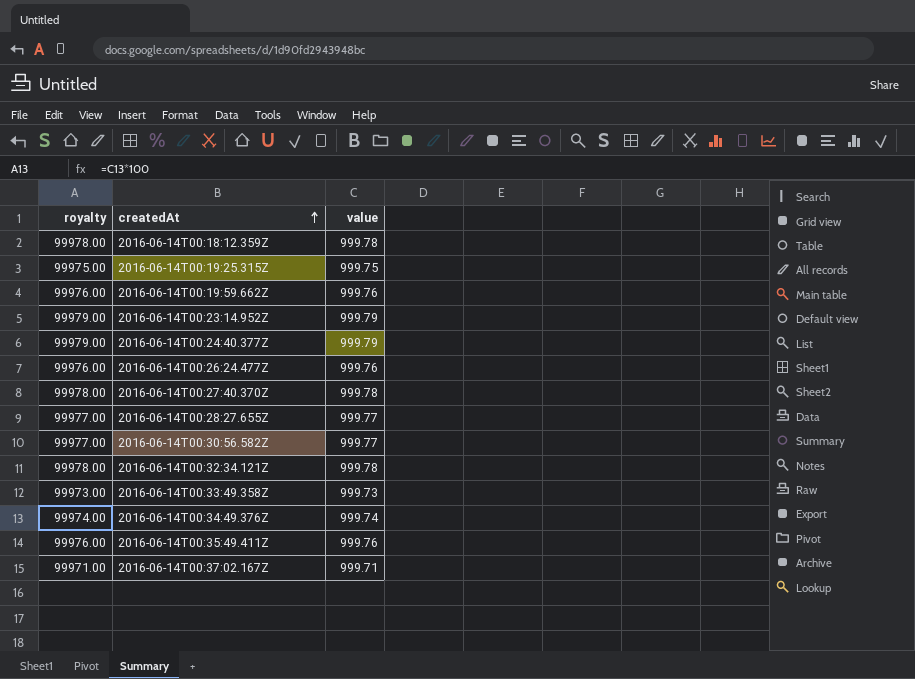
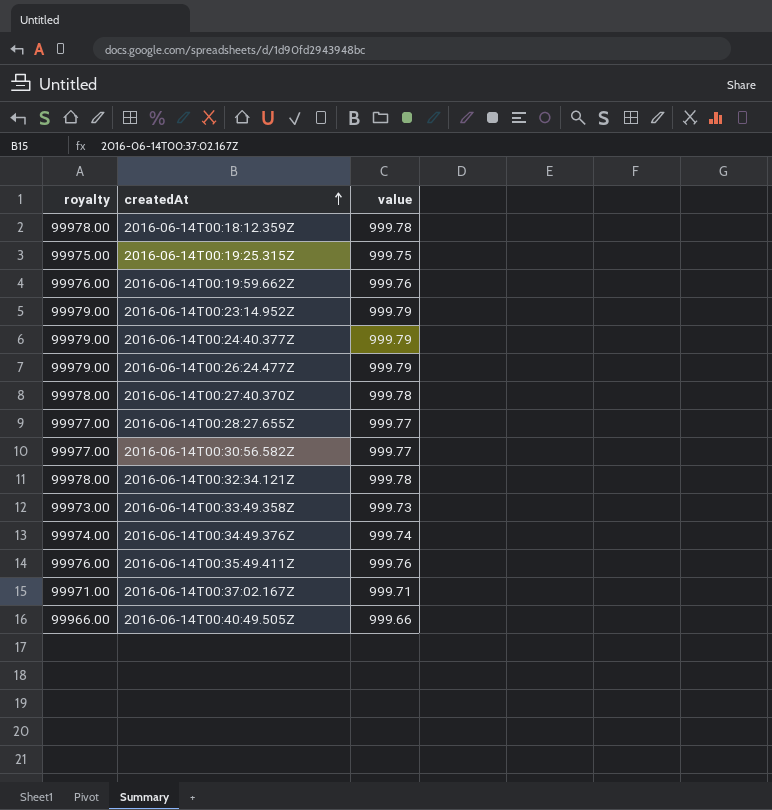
2016-06-14T00:26:24.477Z | royalty: 99976.00 -> 99979.00
2016-06-14T00:26:24.477Z | value: 999.76 -> 999.79
row 2016-06-14T00:40:49.505Z: none -> 99966.00 | 999.66

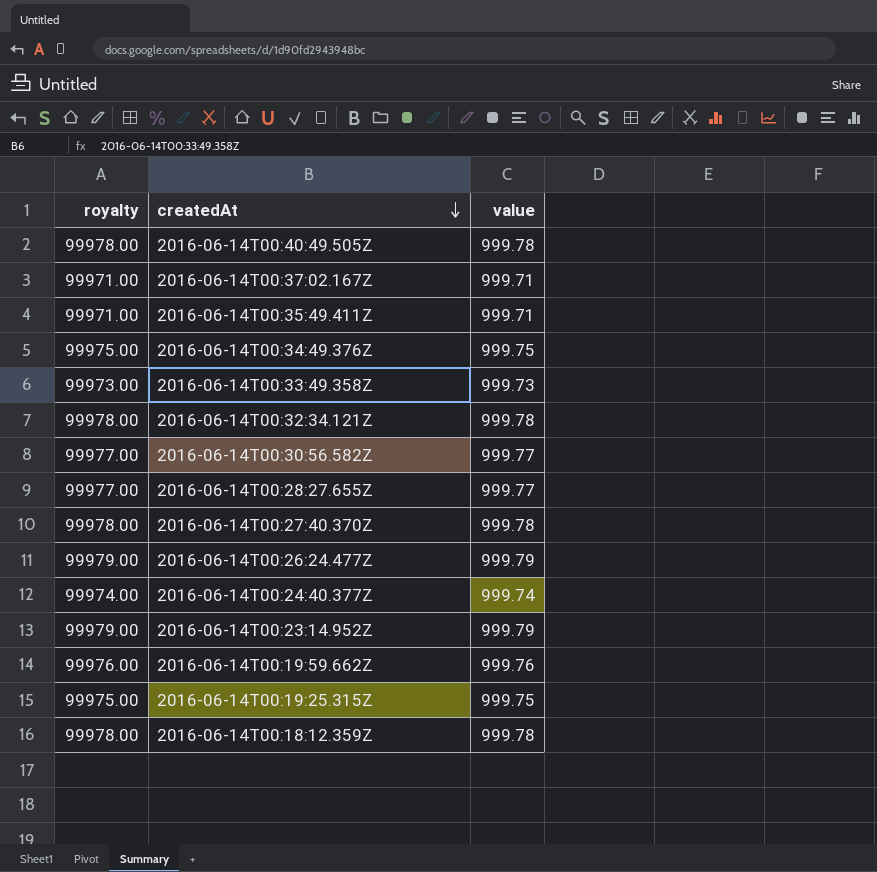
row order: createdAt ascending -> createdAt descending
2016-06-14T00:40:49.505Z | royalty: 99966.00 -> 99978.00
2016-06-14T00:40:49.505Z | value: 999.66 -> 999.78
2016-06-14T00:35:49.411Z | royalty: 99976.00 -> 99971.00
2016-06-14T00:35:49.411Z | value: 999.76 -> 999.71
2016-06-14T00:34:49.376Z | royalty: 99974.00 -> 99975.00
2016-06-14T00:34:49.376Z | value: 999.74 -> 999.75
2016-06-14T00:24:40.377Z | royalty: 99979.00 -> 99974.00
2016-06-14T00:24:40.377Z | value: 999.79 -> 999.74

